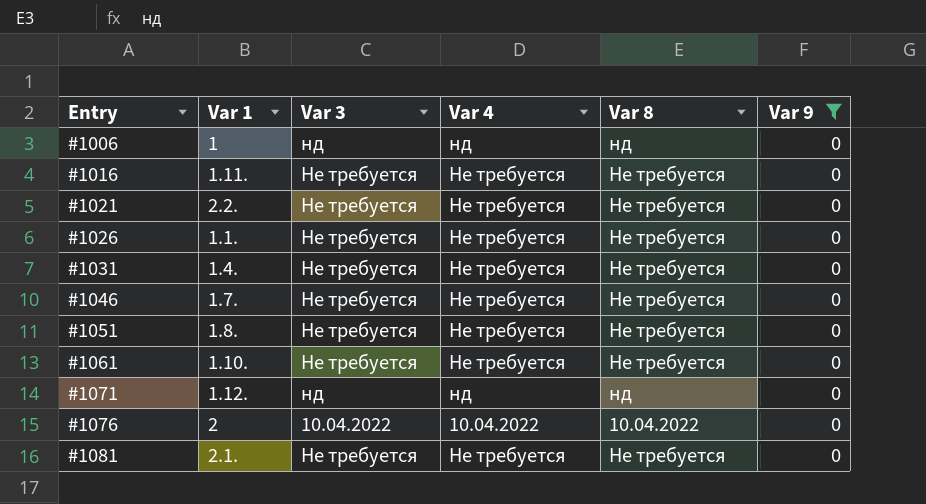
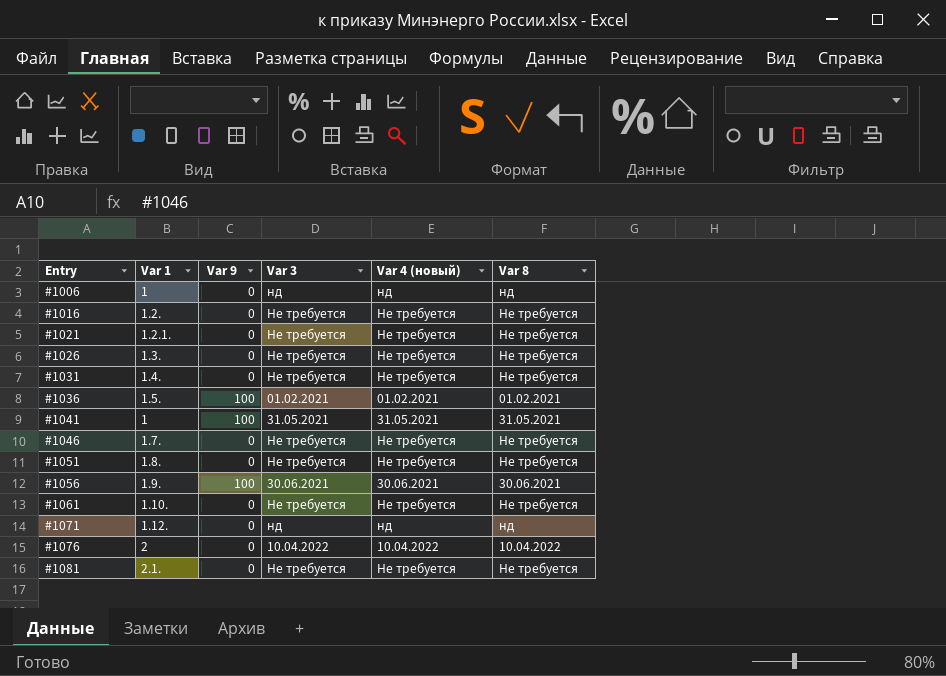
filter: Var 9 = 0 -> none
column Var 9 | position: 6 -> 3
column name: Var 4 -> Var 4 (новый)
#1016 | Var 1: 1.11. -> 1.2.
#1021 | Var 1: 2.2. -> 1.2.1.
#1026 | Var 1: 1.1. -> 1.3.

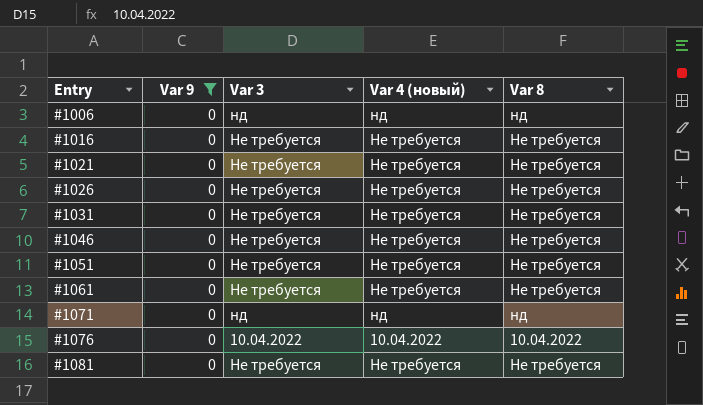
filter: none -> Var 9 = 0
column Var 1 | position: 2 -> none

